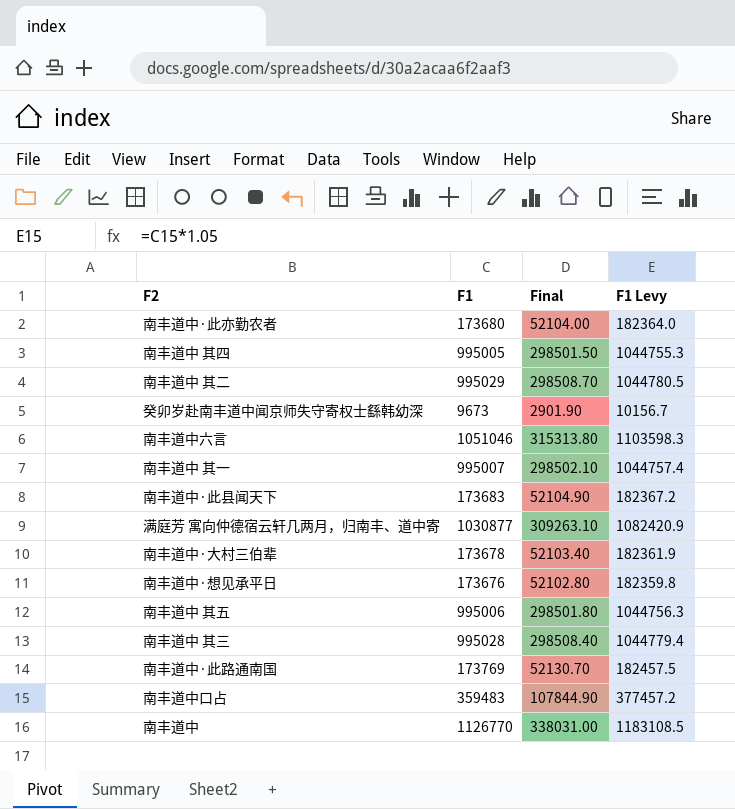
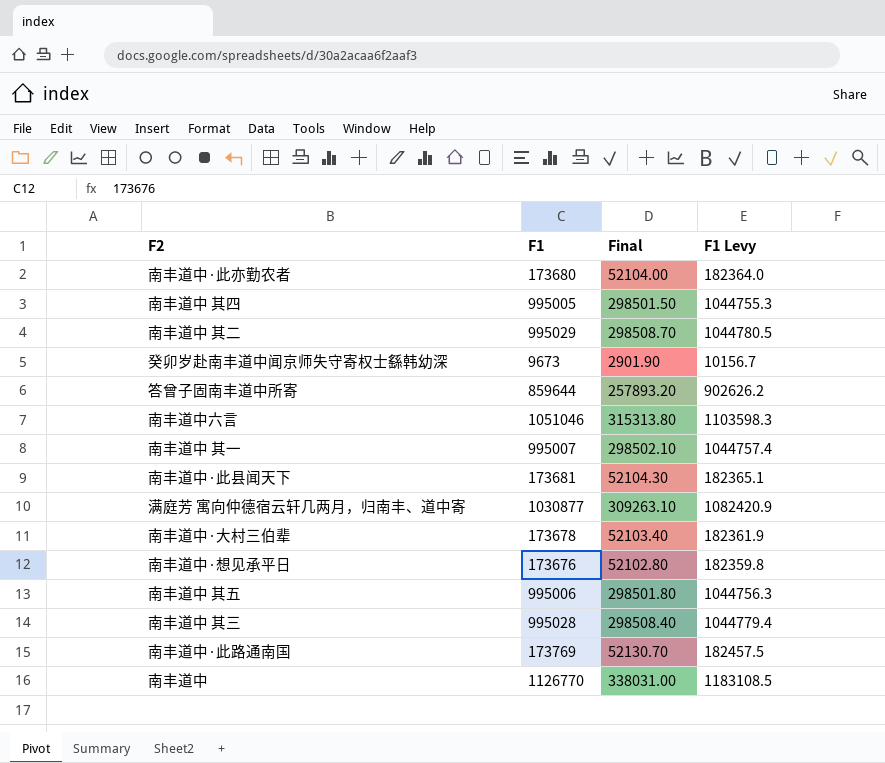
row 南丰道中口占: 359483 | 107844.90 | 377457.2 -> none
row 答曾子固南丰道中所寄: none -> 859644 | 257893.20 | 902626.2
南丰道中·此县闻天下 | F1: 173683 -> 173681
南丰道中·此县闻天下 | Final: 52104.90 -> 52104.30
南丰道中·此县闻天下 | F1 Levy: 182367.2 -> 182365.1

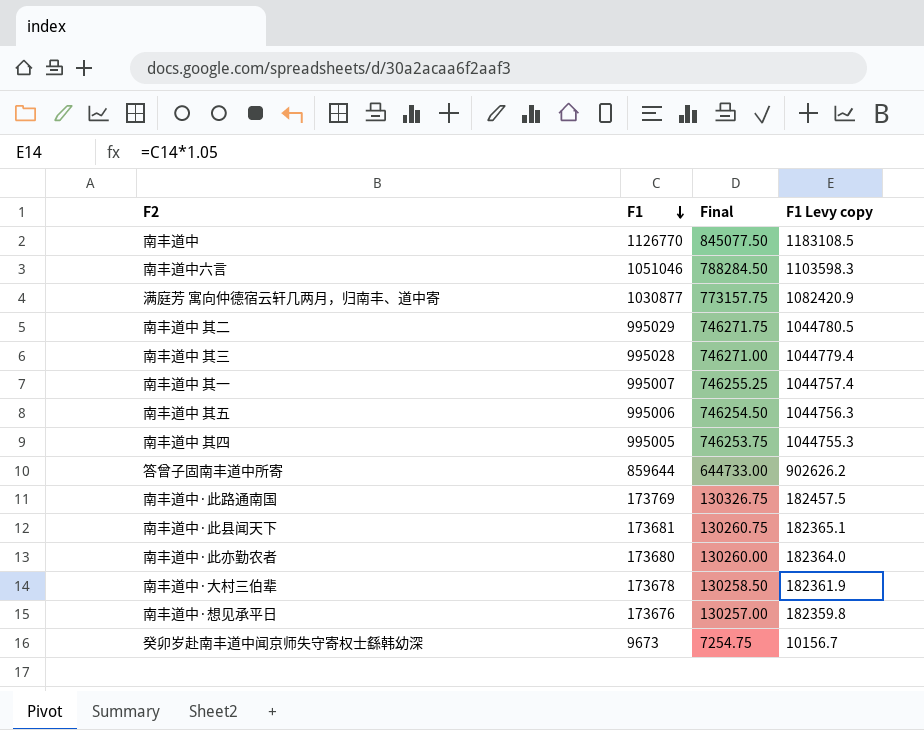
row order: none -> F1 descending
column Final | formula: [F1] * 0.3 -> [F1] * 0.75
column name: F1 Levy -> F1 Levy copy

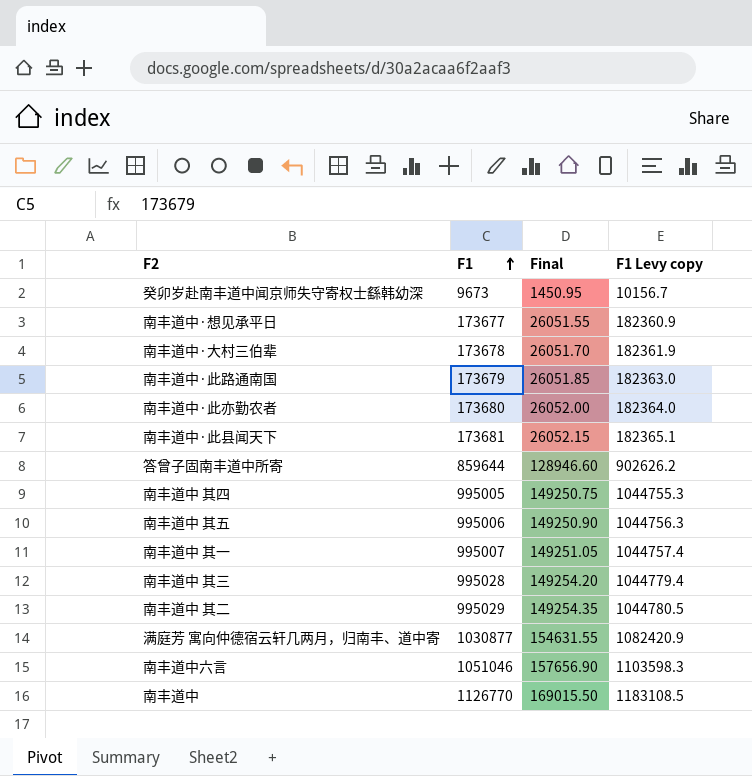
row order: F1 descending -> F1 ascending
column Final | formula: [F1] * 0.75 -> [F1] * 0.15
南丰道中·想见承平日 | F1: 173676 -> 173677
南丰道中·想见承平日 | F1 Levy copy: 182359.8 -> 182360.9
南丰道中·此路通南国 | F1: 173769 -> 173679
南丰道中·此路通南国 | F1 Levy copy: 182457.5 -> 182363.0

